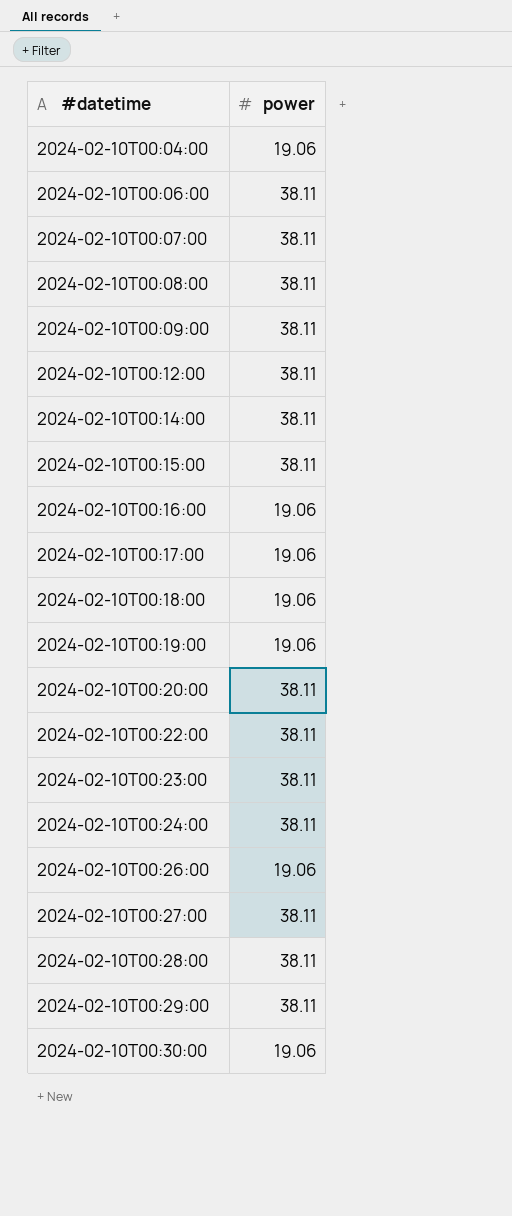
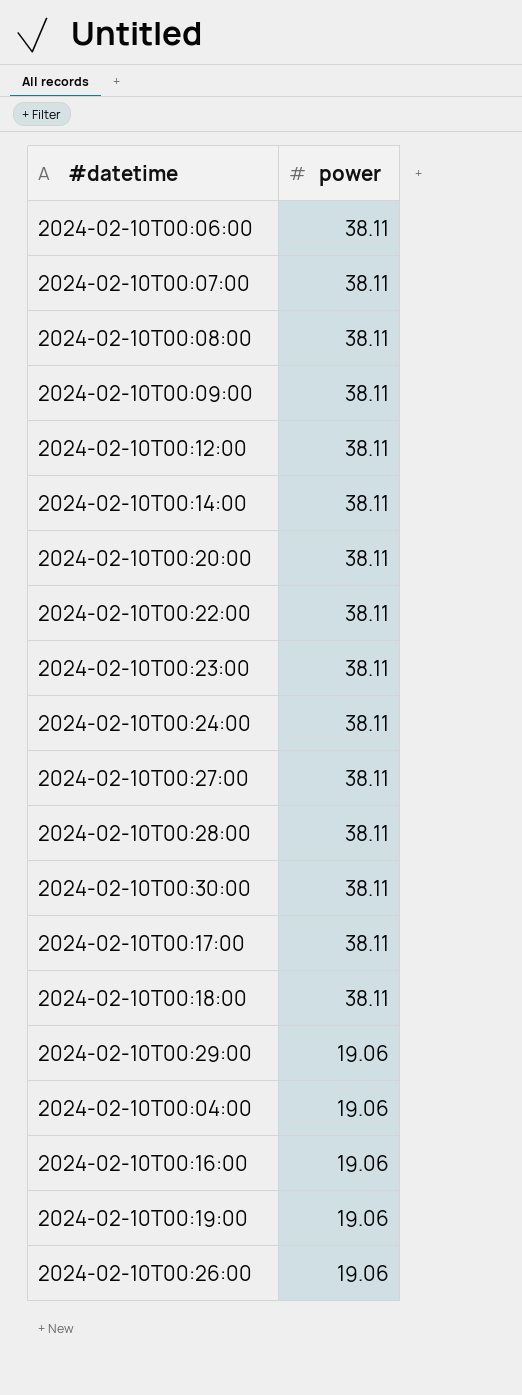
row order: #datetime ascending -> power descending
row 2024-02-10T00:15:00: 38.11 -> none
2024-02-10T00:30:00 | power: 19.06 -> 38.11
2024-02-10T00:17:00 | power: 19.06 -> 38.11
2024-02-10T00:18:00 | power: 19.06 -> 38.11
2024-02-10T00:29:00 | power: 38.11 -> 19.06

